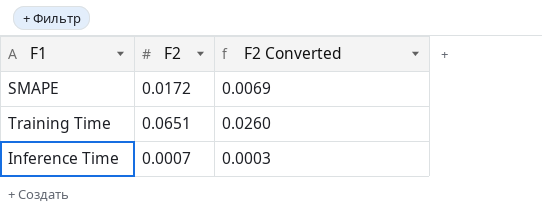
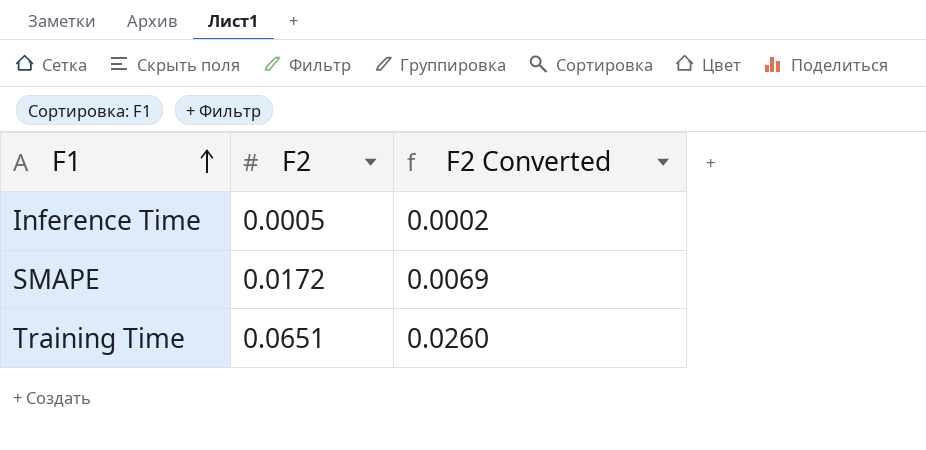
row order: none -> F1 ascending
Inference Time | F2: 0.0007 -> 0.0005
Inference Time | F2 Converted: 0.0003 -> 0.0002

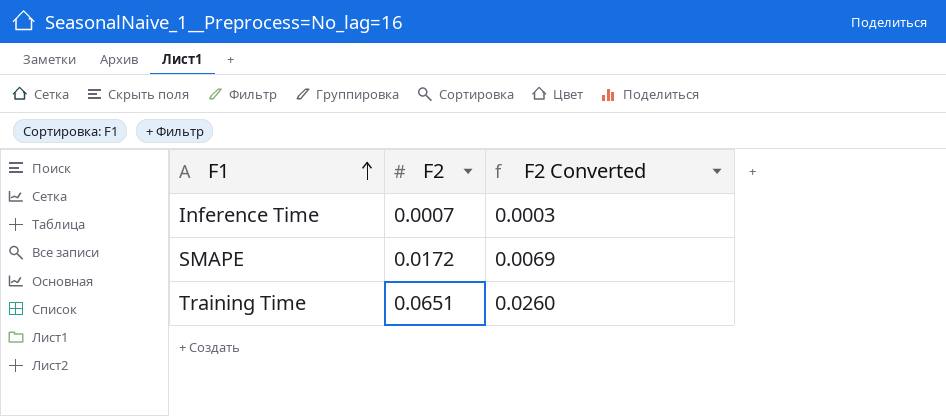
Inference Time | F2: 0.0005 -> 0.0007
Inference Time | F2 Converted: 0.0002 -> 0.0003

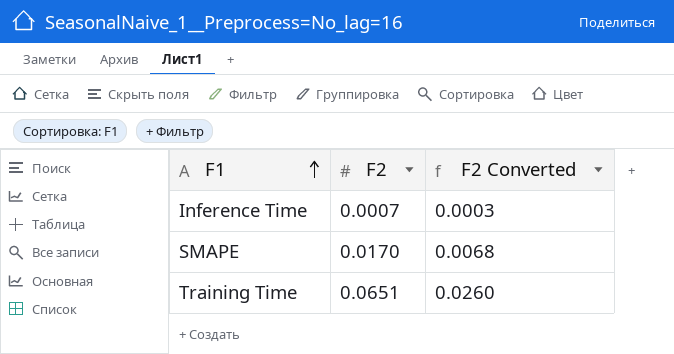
SMAPE | F2: 0.0172 -> 0.0170
SMAPE | F2 Converted: 0.0069 -> 0.0068

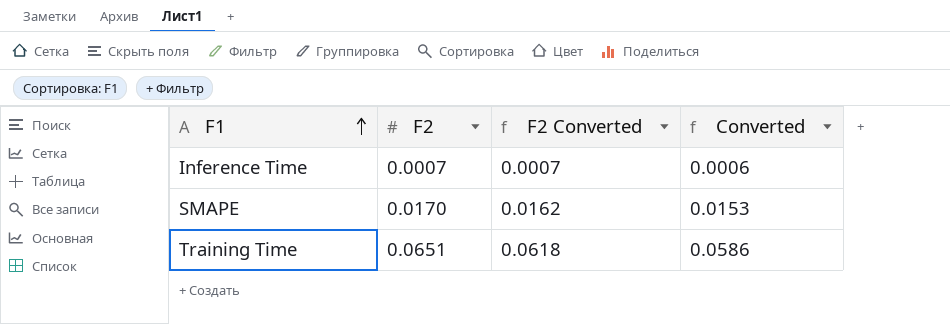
column F2 Converted | formula: [F2] * 0.4 -> [F2] * 0.95
column Converted | formula: none -> [F2] * 0.9

